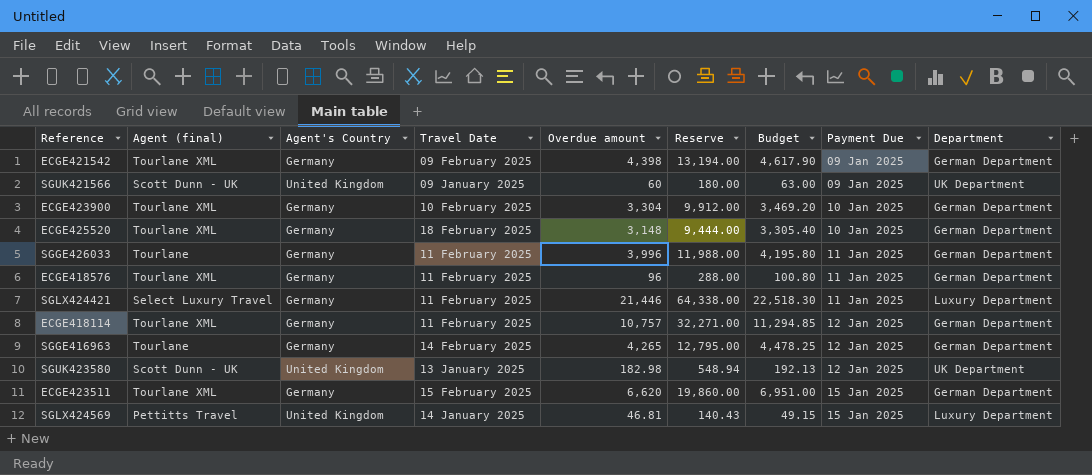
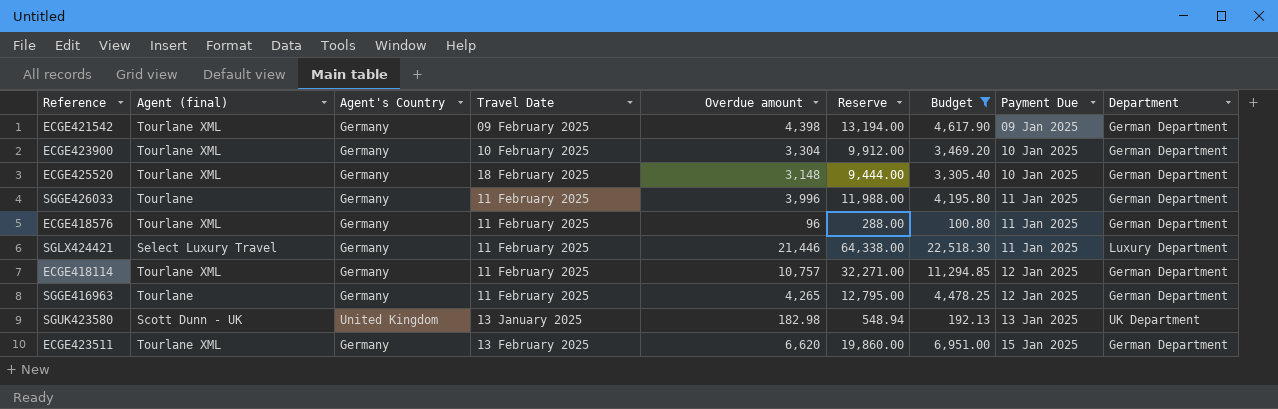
filter: none -> Budget >= 100.80
SGGE416963 | Travel Date: 14 February 2025 -> 11 February 2025
SGUK423580 | Payment Due: 12 Jan 2025 -> 13 Jan 2025
ECGE423511 | Travel Date: 15 February 2025 -> 13 February 2025

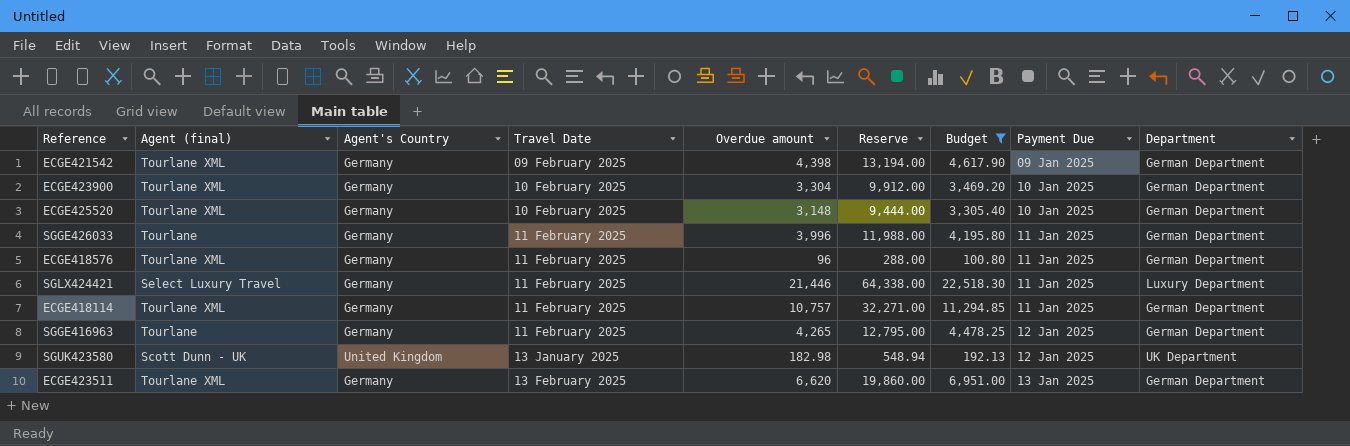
ECGE425520 | Travel Date: 18 February 2025 -> 10 February 2025
ECGE418114 | Payment Due: 12 Jan 2025 -> 11 Jan 2025
SGUK423580 | Payment Due: 13 Jan 2025 -> 12 Jan 2025
ECGE423511 | Payment Due: 15 Jan 2025 -> 13 Jan 2025

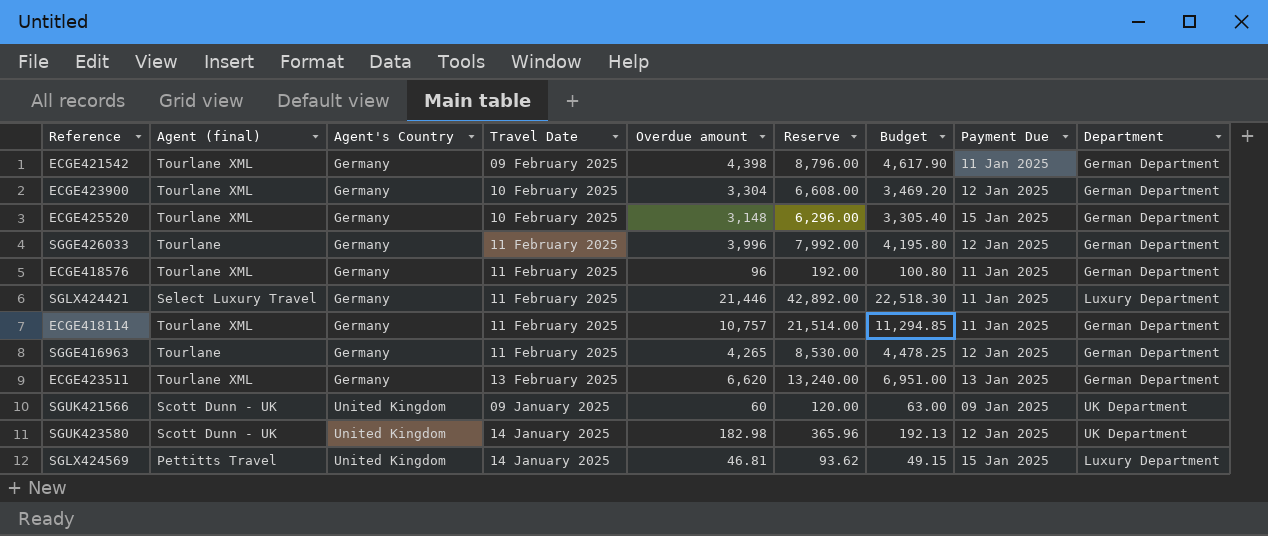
filter: Budget >= 100.80 -> none
row order: Payment Due ascending -> Agent's Country ascending
column Reserve | formula: [Overdue amount] * 3 -> [Overdue amount] * 2
ECGE421542 | Payment Due: 09 Jan 2025 -> 11 Jan 2025
ECGE423900 | Payment Due: 10 Jan 2025 -> 12 Jan 2025
ECGE425520 | Payment Due: 10 Jan 2025 -> 15 Jan 2025
SGGE426033 | Payment Due: 11 Jan 2025 -> 12 Jan 2025
SGUK423580 | Travel Date: 13 January 2025 -> 14 January 2025

